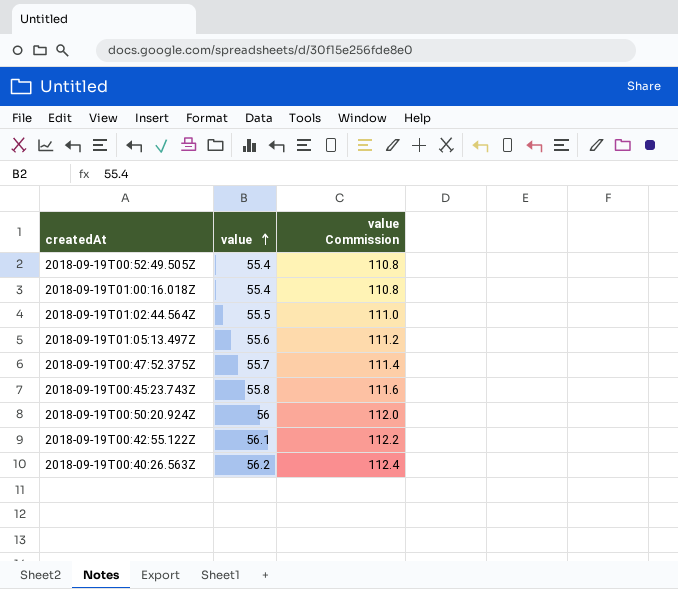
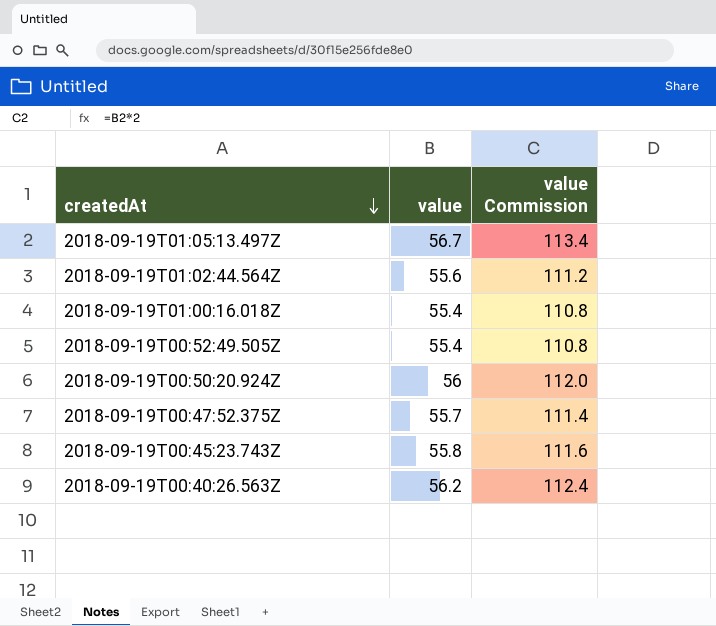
row order: value ascending -> createdAt descending
row 2018-09-19T00:42:55.122Z: 56.1 | 112.2 -> none
2018-09-19T01:05:13.497Z | value: 55.6 -> 56.7
2018-09-19T01:05:13.497Z | value Commission: 111.2 -> 113.4
2018-09-19T01:02:44.564Z | value: 55.5 -> 55.6
2018-09-19T01:02:44.564Z | value Commission: 111.0 -> 111.2

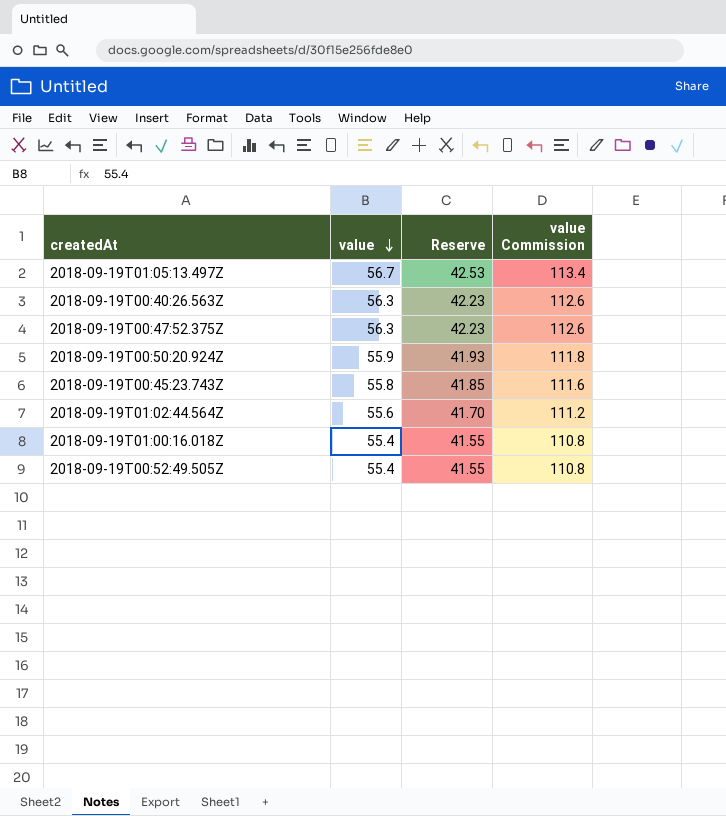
row order: createdAt descending -> value descending
column Reserve | formula: none -> [value] * 0.75
2018-09-19T00:40:26.563Z | value: 56.2 -> 56.3
2018-09-19T00:40:26.563Z | value Commission: 112.4 -> 112.6
2018-09-19T00:47:52.375Z | value: 55.7 -> 56.3
2018-09-19T00:47:52.375Z | value Commission: 111.4 -> 112.6
2018-09-19T00:50:20.924Z | value: 56 -> 55.9
2018-09-19T00:50:20.924Z | value Commission: 112.0 -> 111.8

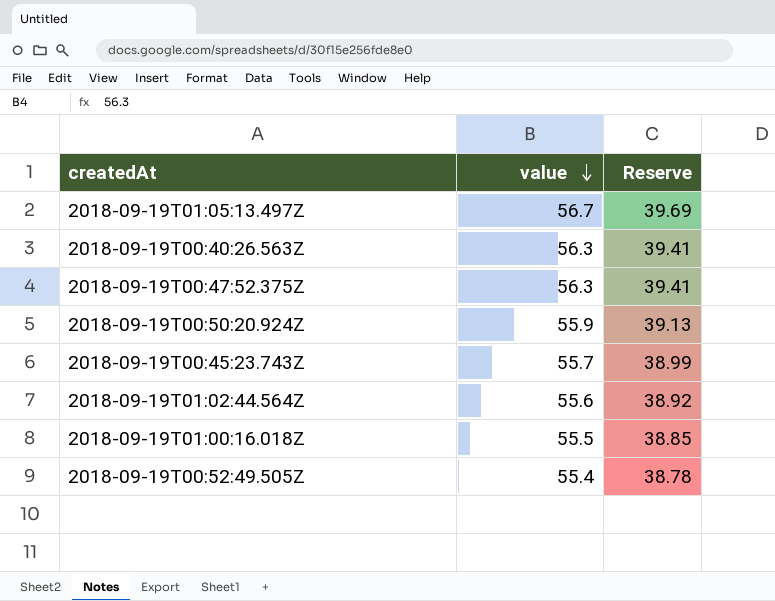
column value Commission | formula: [value] * 2 -> none
column Reserve | formula: [value] * 0.75 -> [value] * 0.7
2018-09-19T00:45:23.743Z | value: 55.8 -> 55.7
2018-09-19T01:00:16.018Z | value: 55.4 -> 55.5

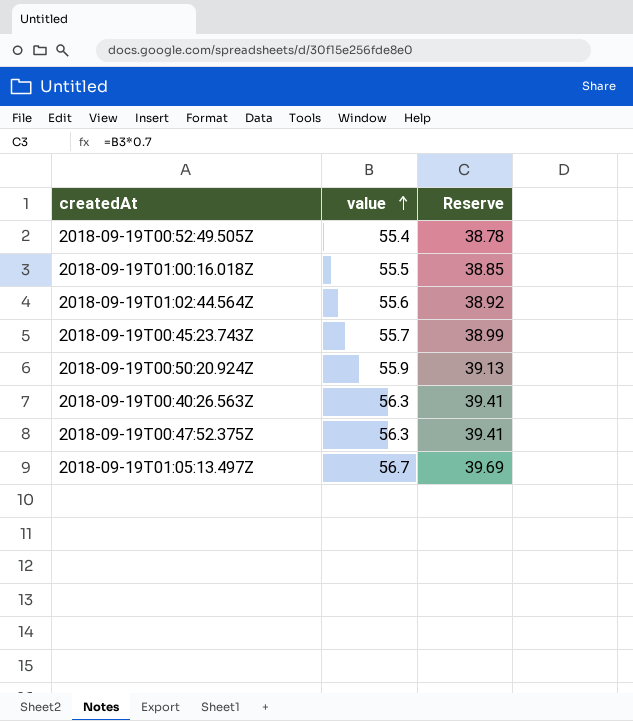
row order: value descending -> value ascending

